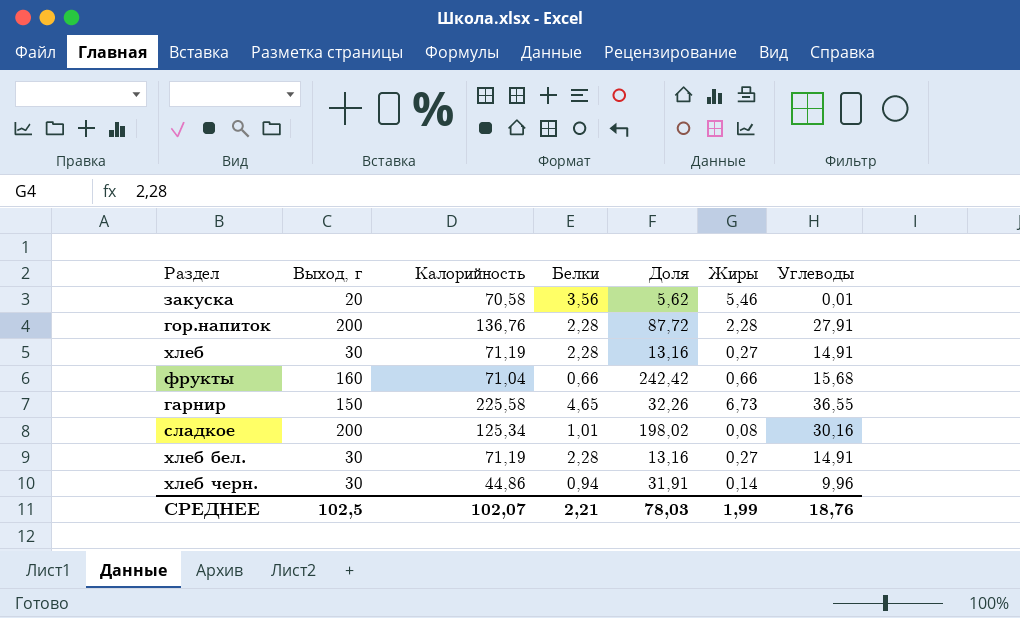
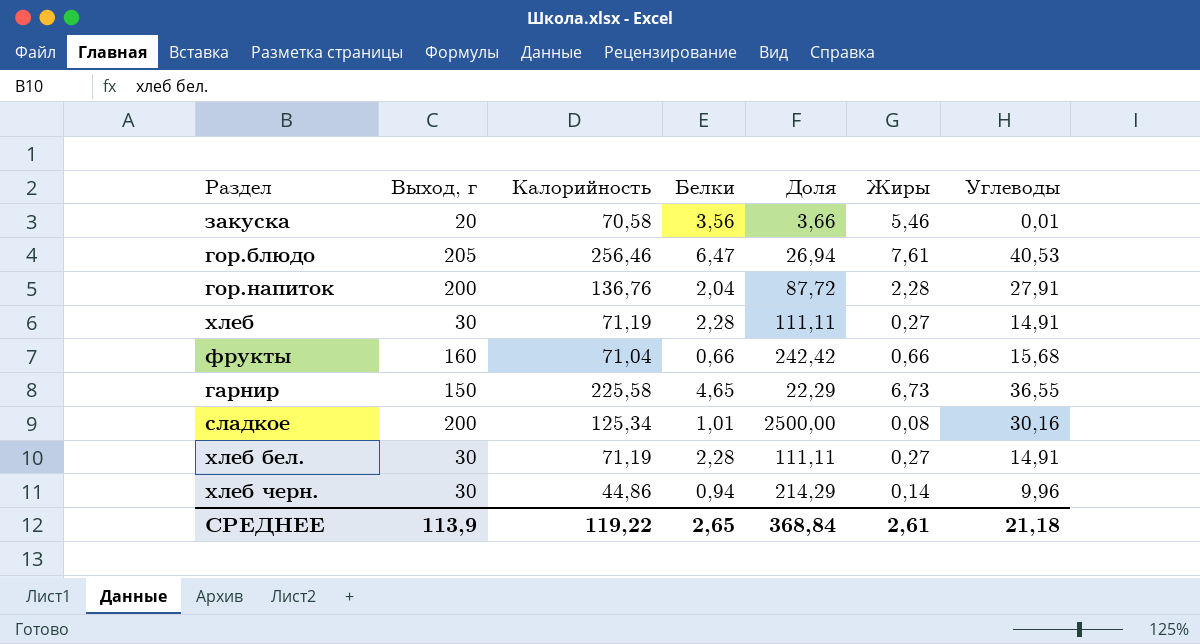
column Доля | formula: [Выход, г] / [Белки] -> [Выход, г] / [Жиры]
row гор.блюдо: none -> 205 | 256,46 | 6,47 | 26,94 | 7,61 | 40,53
гор.напиток | Белки: 2,28 -> 2,04
СРЕДНЕЕ | Выход, г: 102,5 -> 113,9
СРЕДНЕЕ | Калорийность: 102,07 -> 119,22
СРЕДНЕЕ | Белки: 2,21 -> 2,65
СРЕДНЕЕ | Доля: 78,03 -> 368,84
СРЕДНЕЕ | Жиры: 1,99 -> 2,61
СРЕДНЕЕ | Углеводы: 18,76 -> 21,18

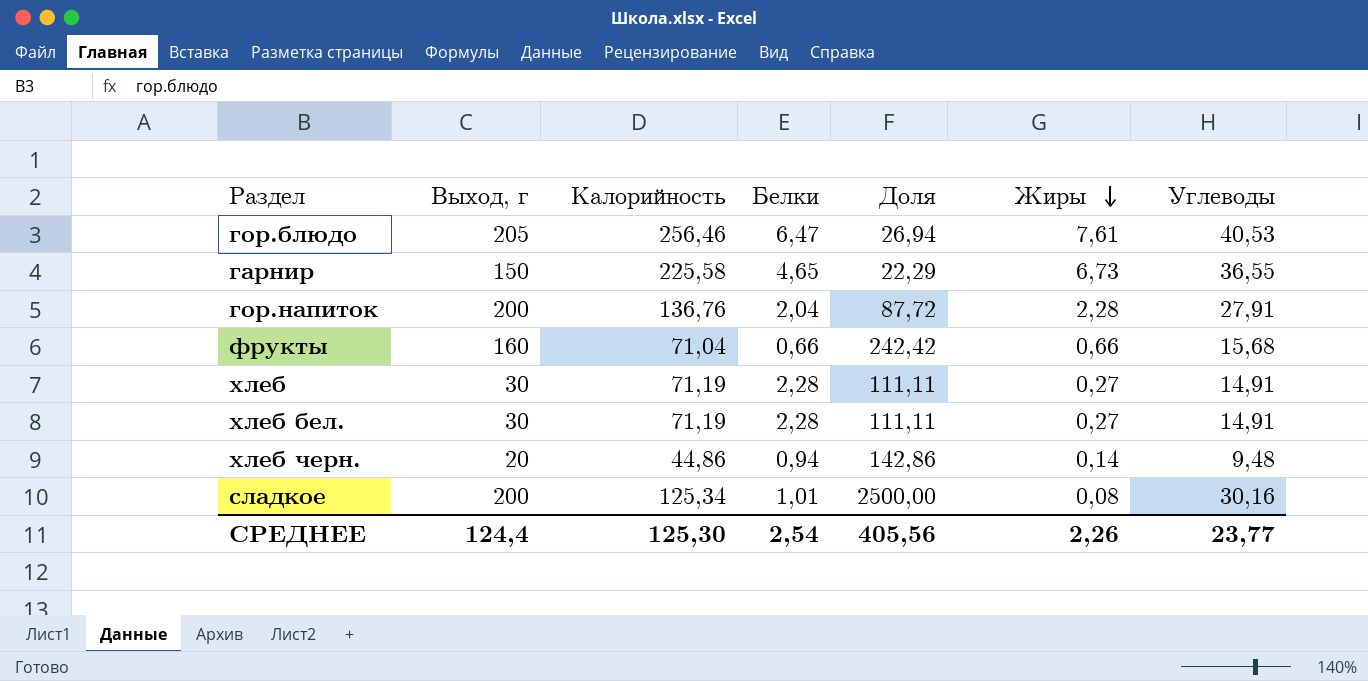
row order: none -> Жиры descending
row закуска: 20 | 70,58 | 3,56 | 3,66 | 5,46 | 0,01 -> none
хлеб черн. | Выход, г: 30 -> 20
хлеб черн. | Доля: 214,29 -> 142,86
хлеб черн. | Углеводы: 9,96 -> 9,48
СРЕДНЕЕ | Выход, г: 113,9 -> 124,4
СРЕДНЕЕ | Калорийность: 119,22 -> 125,30
СРЕДНЕЕ | Белки: 2,65 -> 2,54
СРЕДНЕЕ | Доля: 368,84 -> 405,56
СРЕДНЕЕ | Жиры: 2,61 -> 2,26
СРЕДНЕЕ | Углеводы: 21,18 -> 23,77

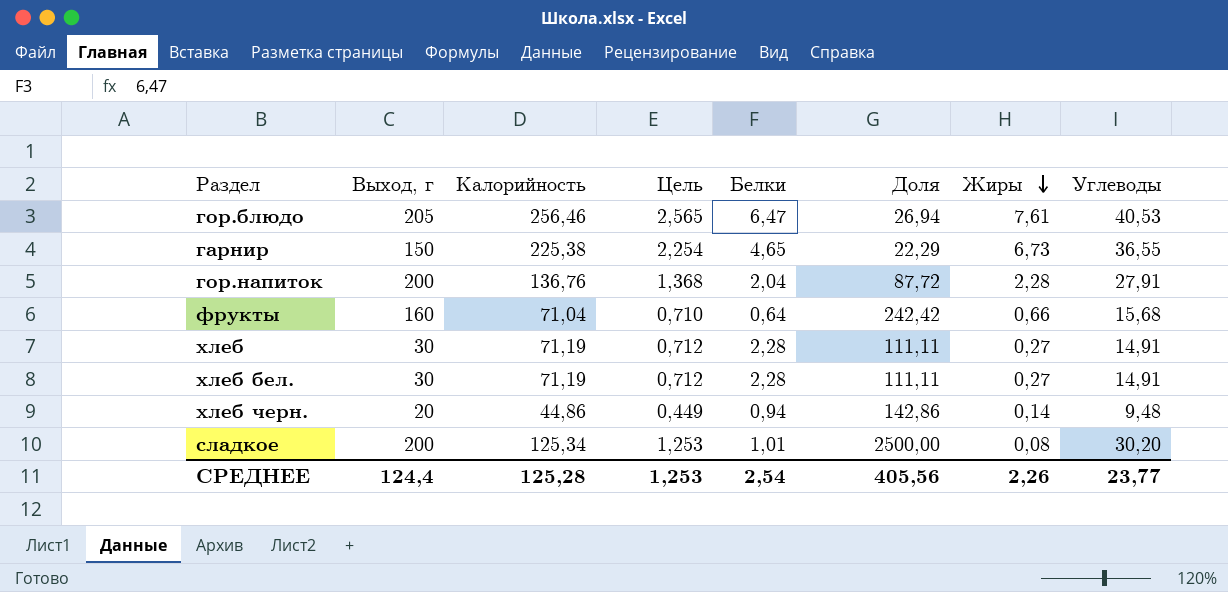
column Цель | formula: none -> [Калорийность] * 0,01
гарнир | Калорийность: 225,58 -> 225,38
фрукты | Белки: 0,66 -> 0,64
сладкое | Углеводы: 30,16 -> 30,20
СРЕДНЕЕ | Калорийность: 125,30 -> 125,28

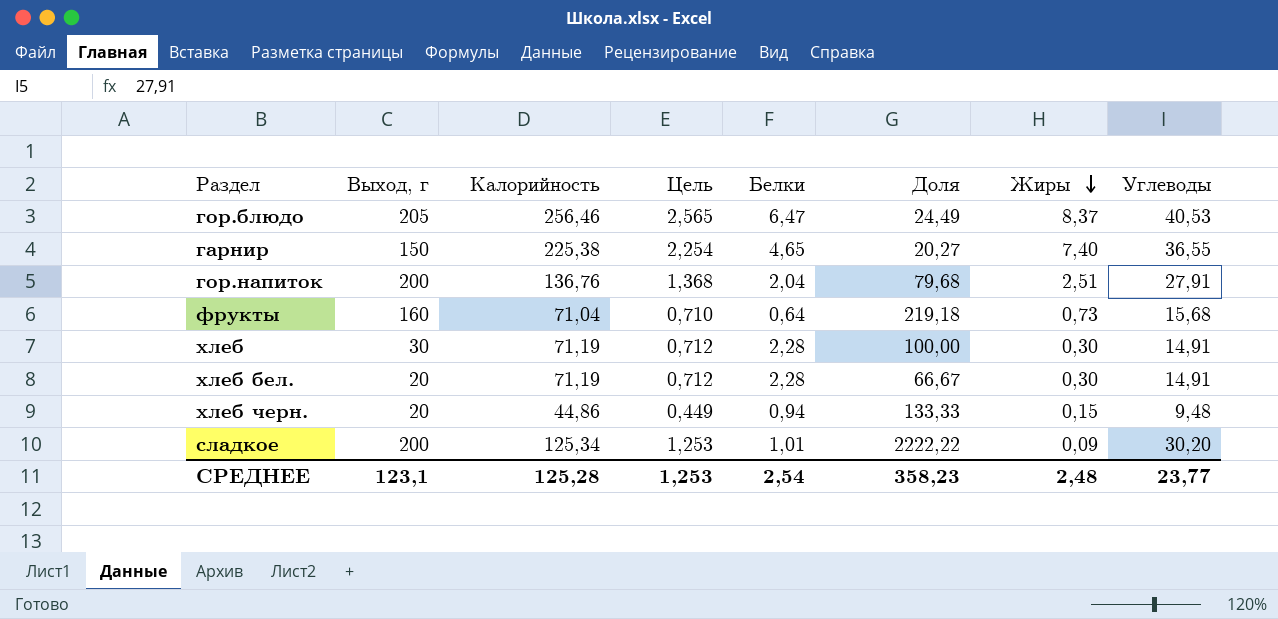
гор.блюдо | Доля: 26,94 -> 24,49
гор.блюдо | Жиры: 7,61 -> 8,37
гарнир | Доля: 22,29 -> 20,27
гарнир | Жиры: 6,73 -> 7,40
гор.напиток | Доля: 87,72 -> 79,68
гор.напиток | Жиры: 2,28 -> 2,51
фрукты | Доля: 242,42 -> 219,18
фрукты | Жиры: 0,66 -> 0,73
хлеб | Доля: 111,11 -> 100,00
хлеб | Жиры: 0,27 -> 0,30
хлеб бел. | Выход, г: 30 -> 20
хлеб бел. | Доля: 111,11 -> 66,67
хлеб бел. | Жиры: 0,27 -> 0,30
хлеб черн. | Доля: 142,86 -> 133,33
хлеб черн. | Жиры: 0,14 -> 0,15
сладкое | Доля: 2500,00 -> 2222,22
сладкое | Жиры: 0,08 -> 0,09
СРЕДНЕЕ | Выход, г: 124,4 -> 123,1
СРЕДНЕЕ | Доля: 405,56 -> 358,23
СРЕДНЕЕ | Жиры: 2,26 -> 2,48

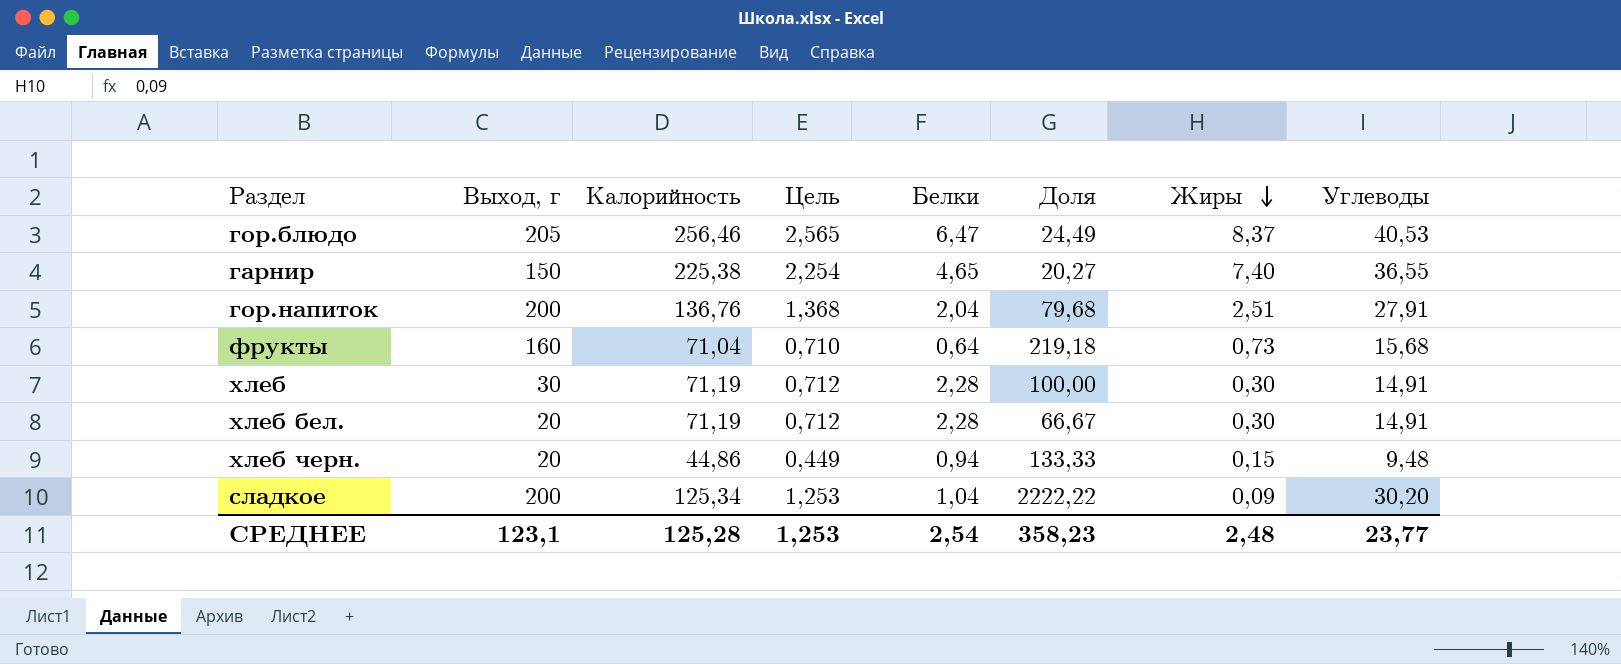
сладкое | Белки: 1,01 -> 1,04

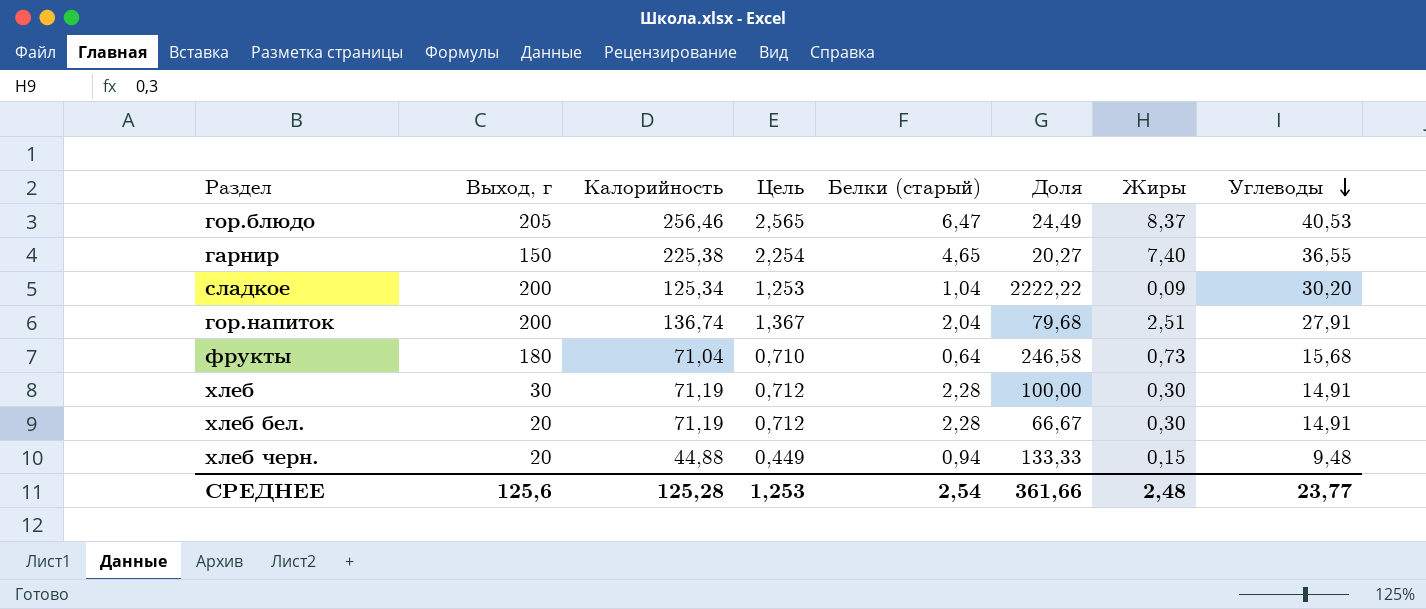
row order: Жиры descending -> Углеводы descending
column name: Белки -> Белки (старый)
гор.напиток | Калорийность: 136,76 -> 136,74
гор.напиток | Цель: 1,368 -> 1,367
фрукты | Выход, г: 160 -> 180
фрукты | Доля: 219,18 -> 246,58
хлеб черн. | Калорийность: 44,86 -> 44,88
СРЕДНЕЕ | Выход, г: 123,1 -> 125,6
СРЕДНЕЕ | Доля: 358,23 -> 361,66

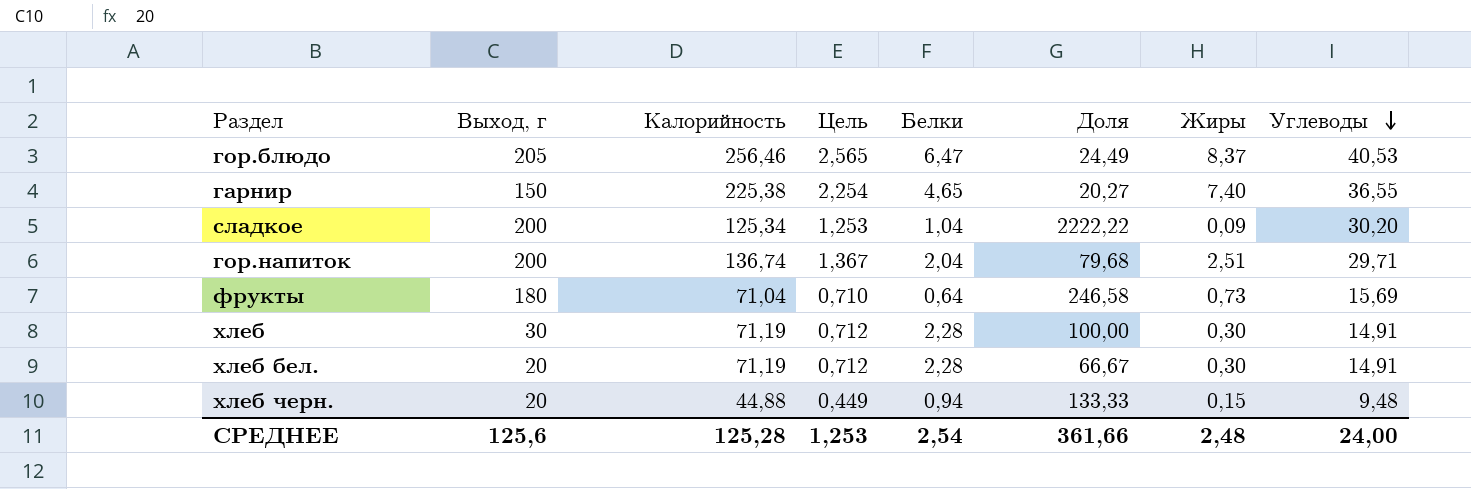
column name: Белки (старый) -> Белки
гор.напиток | Углеводы: 27,91 -> 29,71
фрукты | Углеводы: 15,68 -> 15,69
СРЕДНЕЕ | Углеводы: 23,77 -> 24,00

